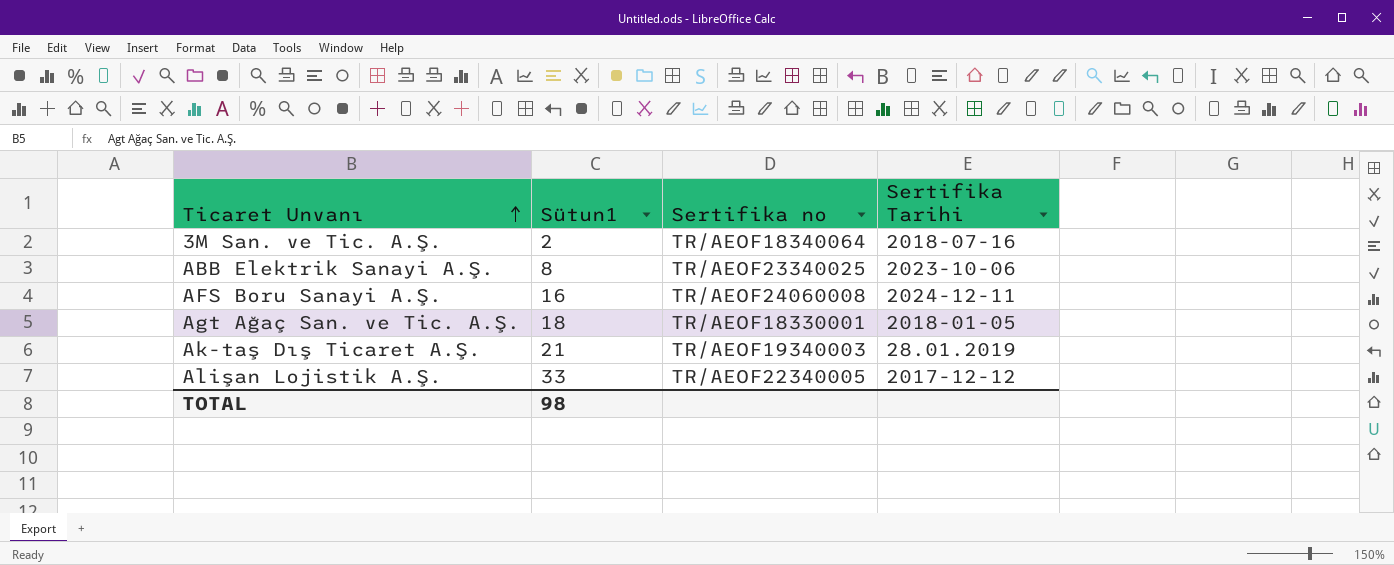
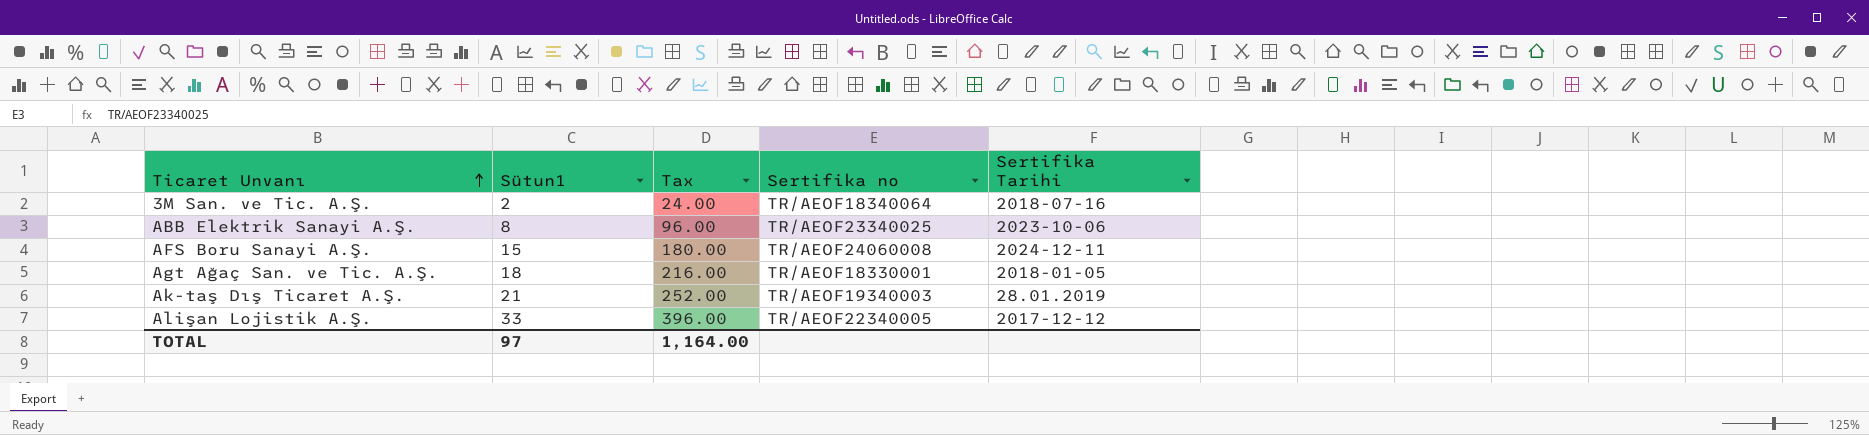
column Tax | formula: none -> [Sütun1] * 12
AFS Boru Sanayi A.Ş. | Sütun1: 16 -> 15
TOTAL | Sütun1: 98 -> 97

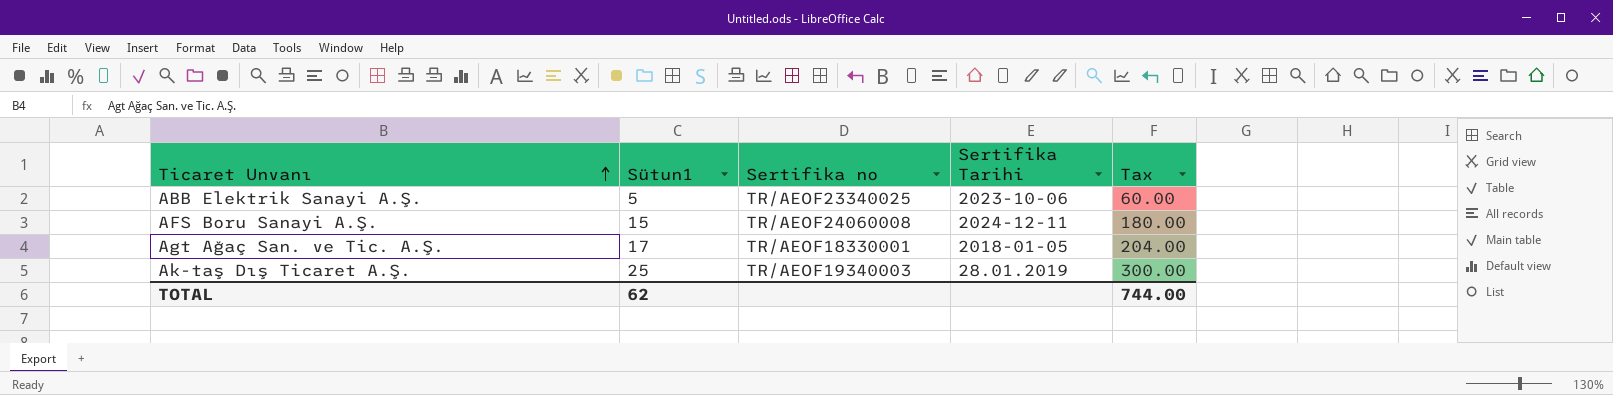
column Tax | position: 3 -> 5
row 3M San. ve Tic. A.Ş.: 2 | 24.00 | TR/AEOF18340064 | 2018-07-16 -> none
row Alişan Lojistik A.Ş.: 33 | 396.00 | TR/AEOF22340005 | 2017-12-12 -> none
ABB Elektrik Sanayi A.Ş. | Sütun1: 8 -> 5
ABB Elektrik Sanayi A.Ş. | Tax: 96.00 -> 60.00
Agt Ağaç San. ve Tic. A.Ş. | Sütun1: 18 -> 17
Agt Ağaç San. ve Tic. A.Ş. | Tax: 216.00 -> 204.00
Ak-taş Dış Ticaret A.Ş. | Sütun1: 21 -> 25
Ak-taş Dış Ticaret A.Ş. | Tax: 252.00 -> 300.00
TOTAL | Sütun1: 97 -> 62
TOTAL | Tax: 1,164.00 -> 744.00

